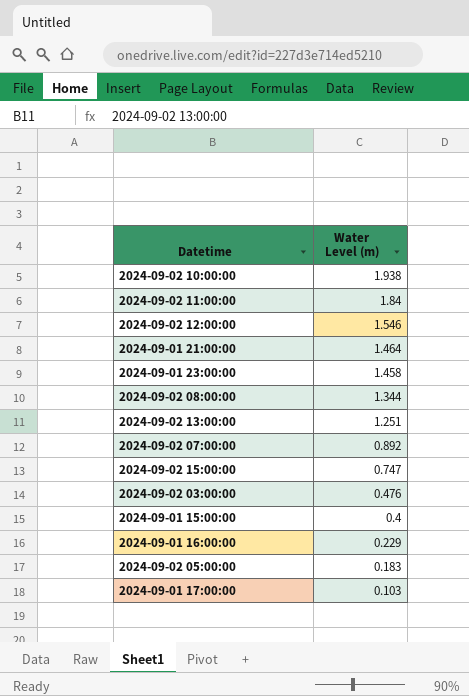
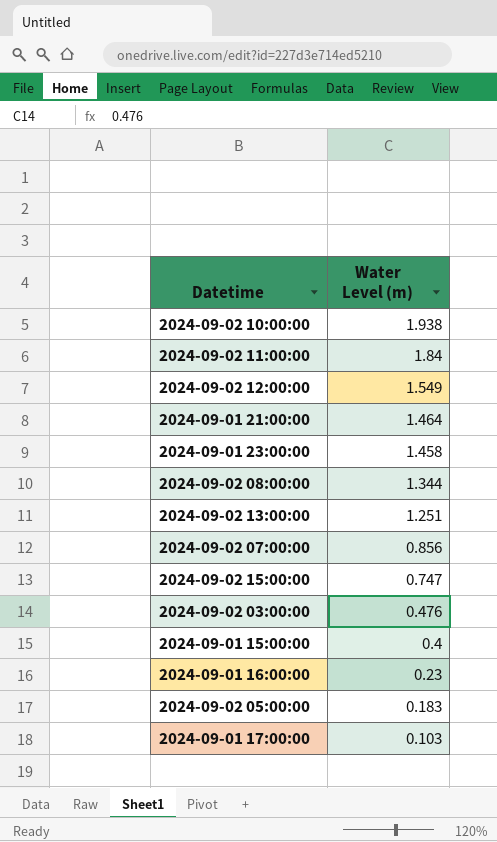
2024-09-02 12:00:00 | Water Level (m): 1.546 -> 1.549
2024-09-02 07:00:00 | Water Level (m): 0.892 -> 0.856
2024-09-01 16:00:00 | Water Level (m): 0.229 -> 0.23

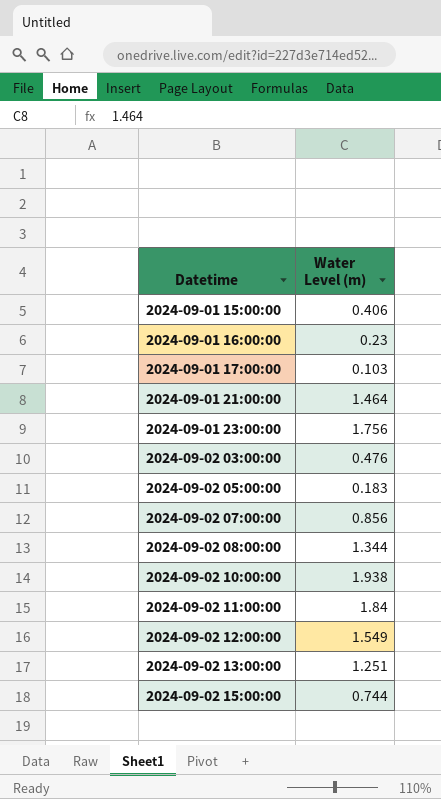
row order: Water Level (m) descending -> Datetime ascending
2024-09-01 15:00:00 | Water Level (m): 0.4 -> 0.406
2024-09-01 23:00:00 | Water Level (m): 1.458 -> 1.756
2024-09-02 15:00:00 | Water Level (m): 0.747 -> 0.744

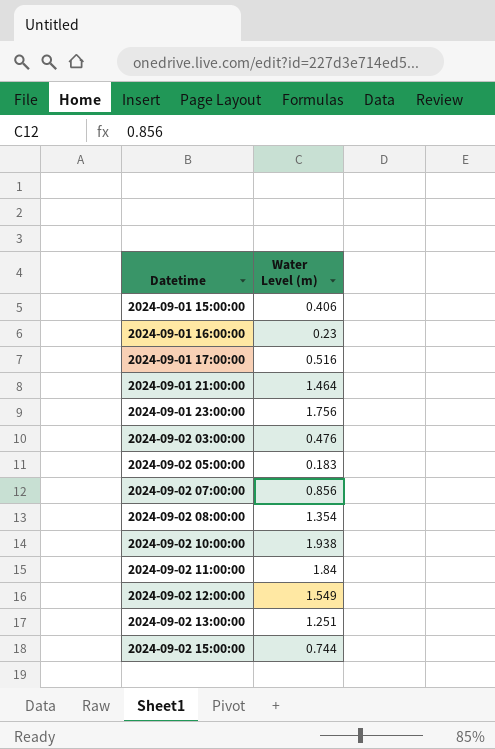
2024-09-01 17:00:00 | Water Level (m): 0.103 -> 0.516
2024-09-02 08:00:00 | Water Level (m): 1.344 -> 1.354

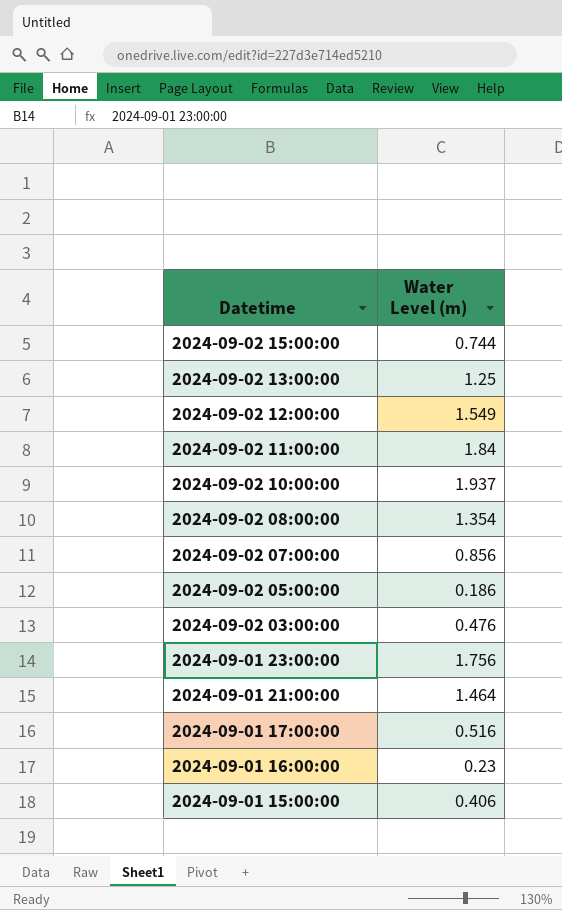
row order: Datetime ascending -> Datetime descending
2024-09-02 13:00:00 | Water Level (m): 1.251 -> 1.25
2024-09-02 10:00:00 | Water Level (m): 1.938 -> 1.937
2024-09-02 05:00:00 | Water Level (m): 0.183 -> 0.186

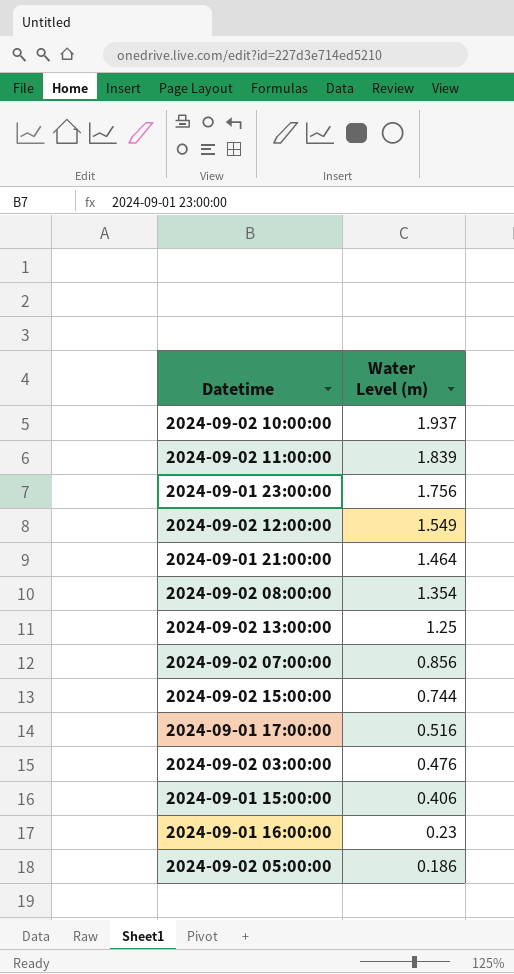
row order: Datetime descending -> Water Level (m) descending
2024-09-02 11:00:00 | Water Level (m): 1.84 -> 1.839

